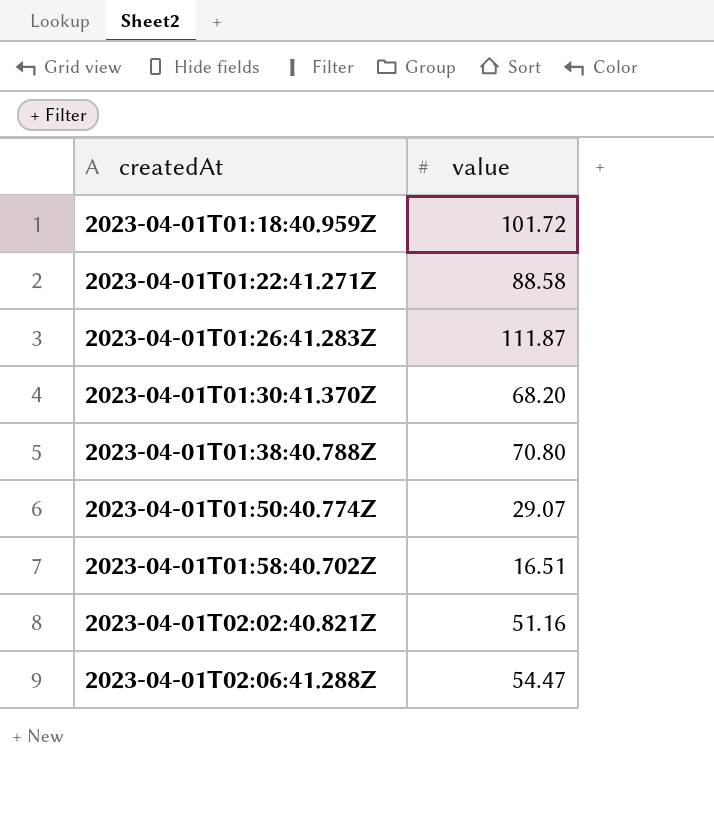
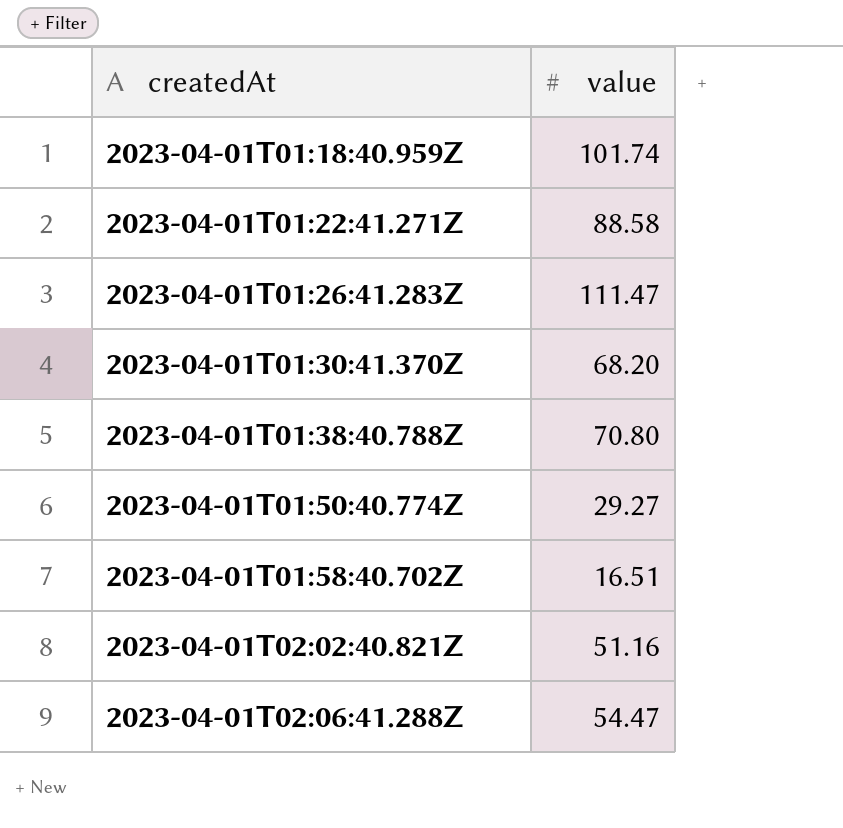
2023-04-01T01:18:40.959Z | value: 101.72 -> 101.74
2023-04-01T01:26:41.283Z | value: 111.87 -> 111.47
2023-04-01T01:50:40.774Z | value: 29.07 -> 29.27

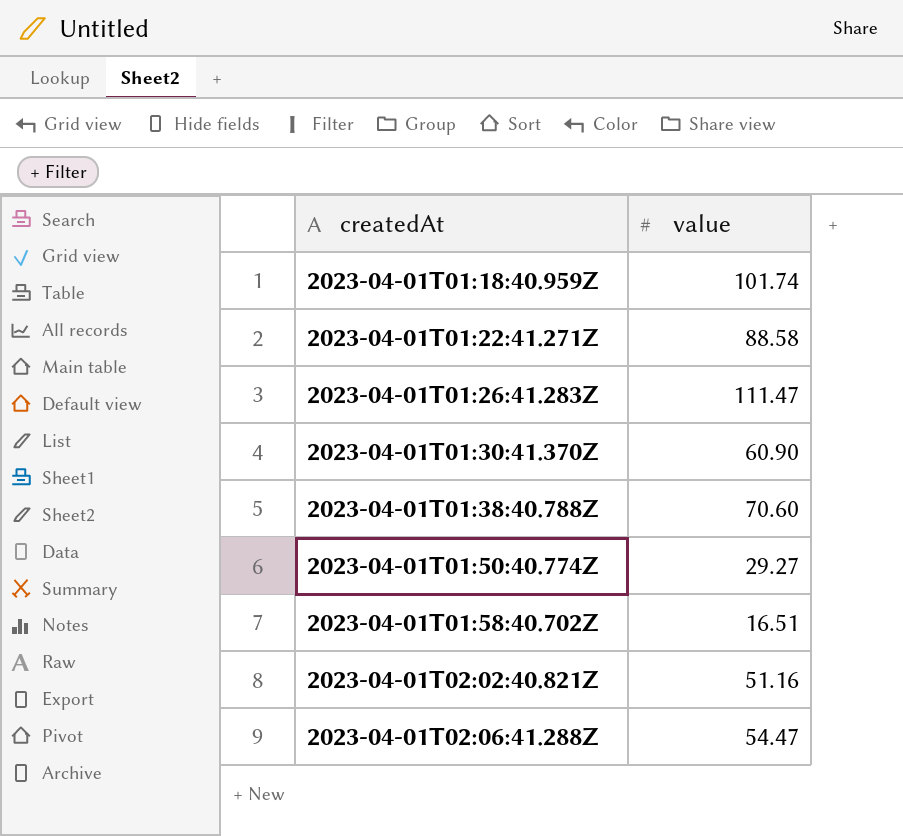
2023-04-01T01:30:41.370Z | value: 68.20 -> 60.90
2023-04-01T01:38:40.788Z | value: 70.80 -> 70.60

